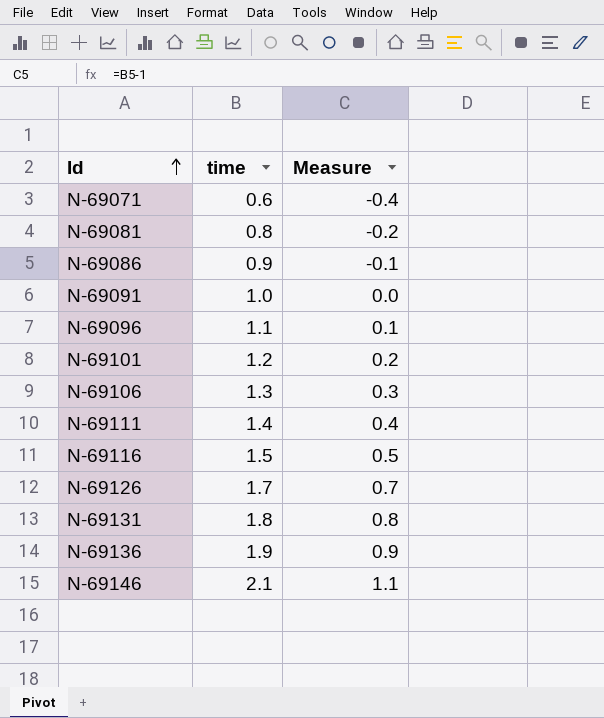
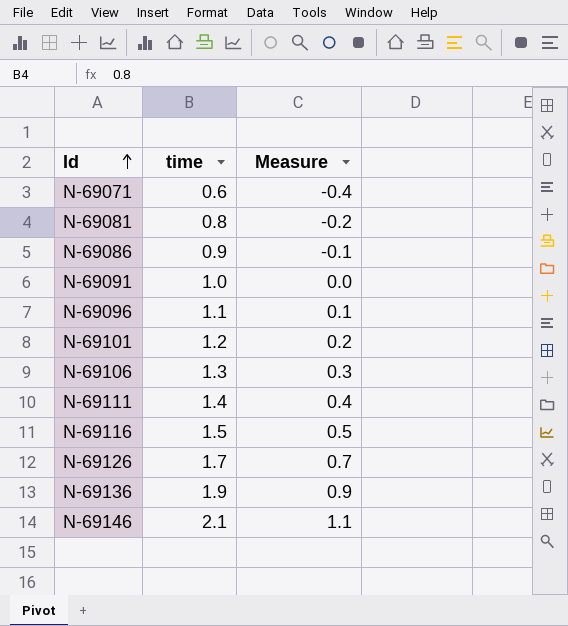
row N-69131: 1.8 | 0.8 -> none

